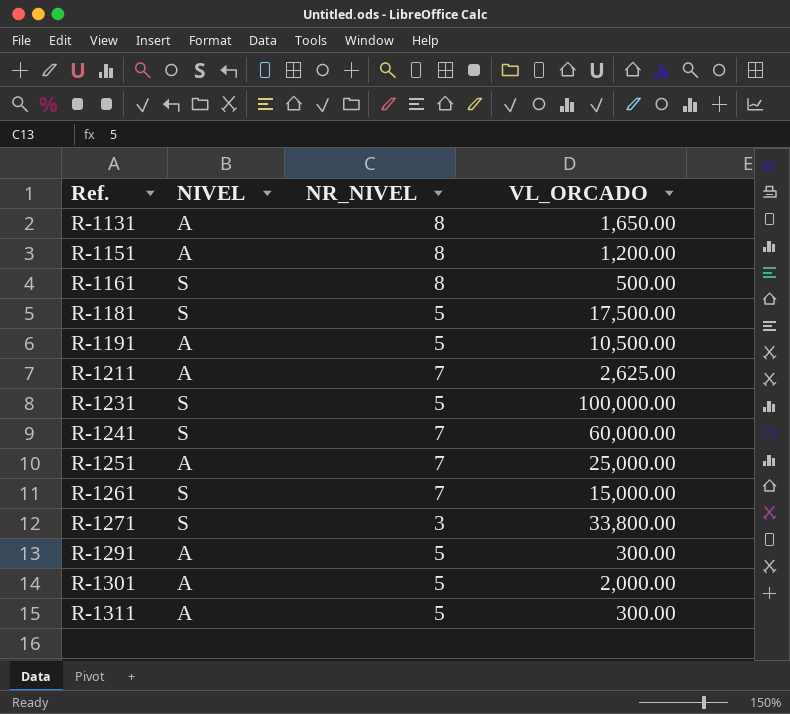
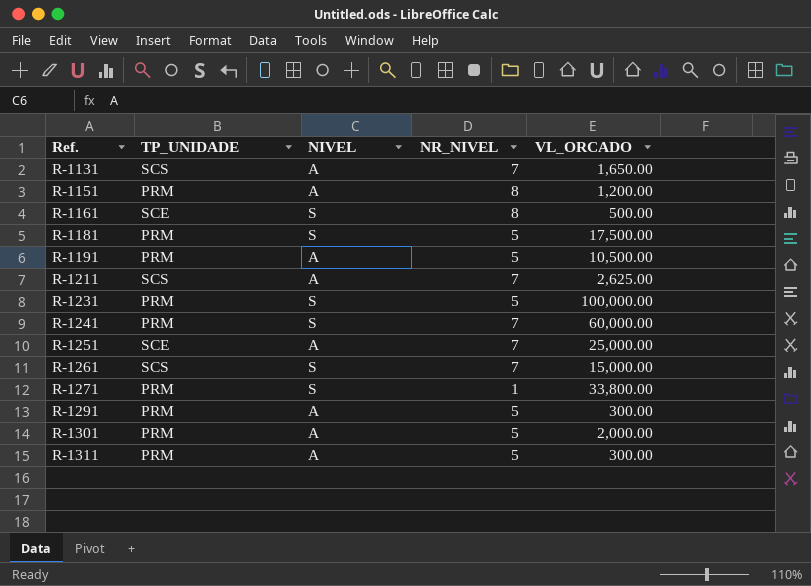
column TP_UNIDADE | position: none -> 2
R-1131 | NR_NIVEL: 8 -> 7
R-1271 | NR_NIVEL: 3 -> 1

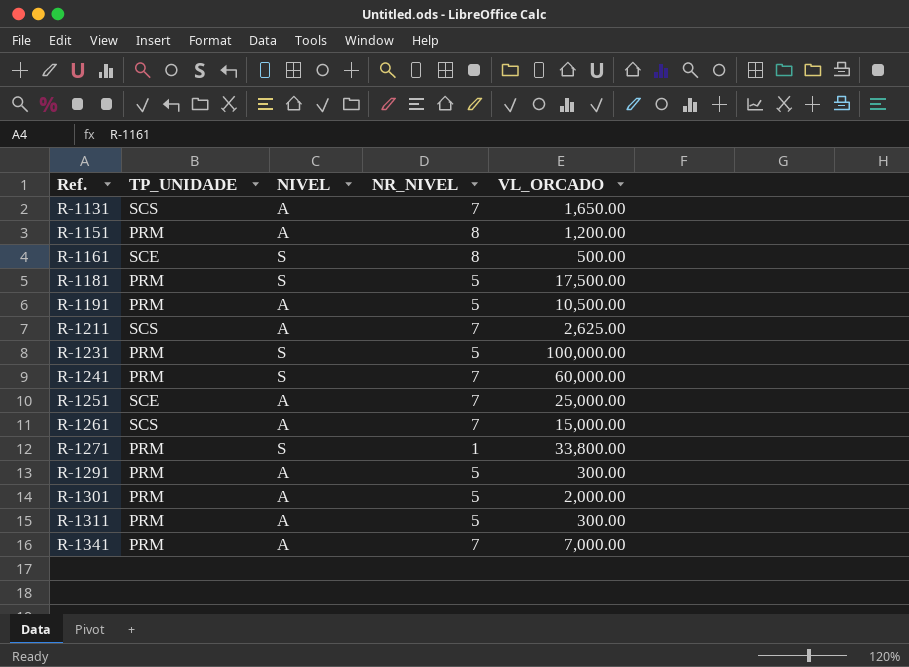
R-1261 | NIVEL: S -> A
row R-1341: none -> PRM | A | 7 | 7,000.00

